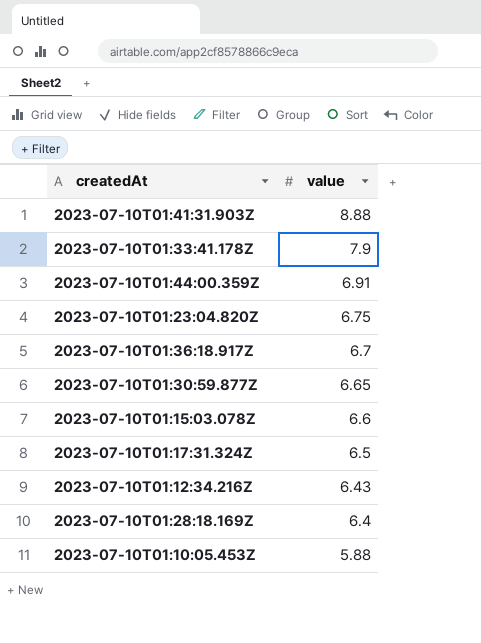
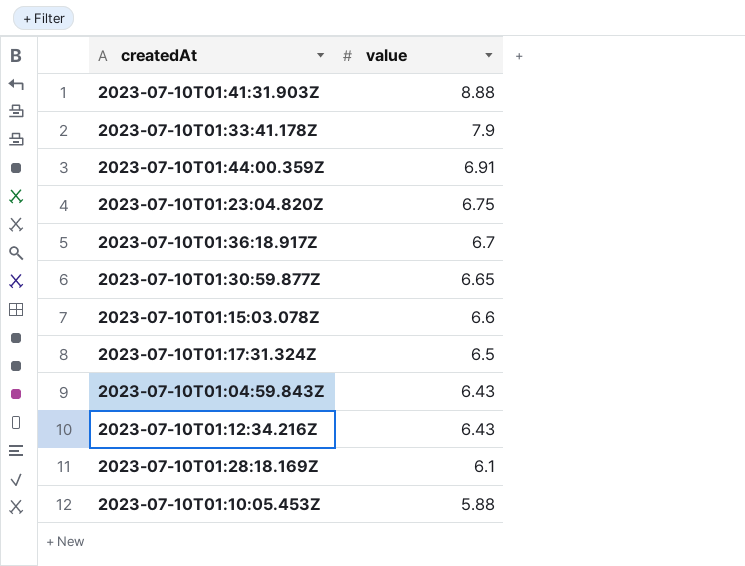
row 2023-07-10T01:04:59.843Z: none -> 6.43
2023-07-10T01:28:18.169Z | value: 6.4 -> 6.1

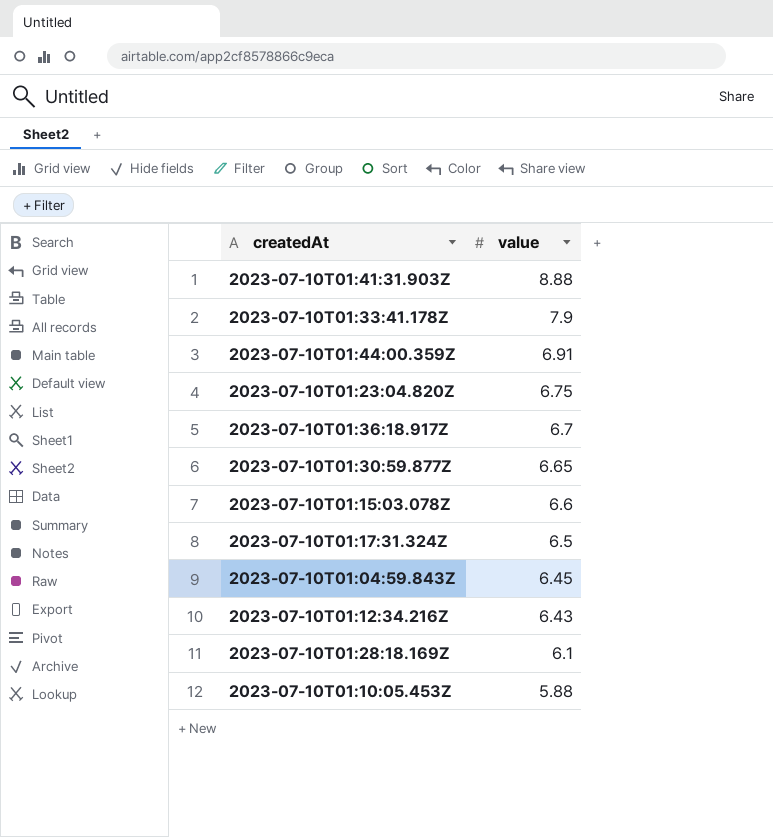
2023-07-10T01:04:59.843Z | value: 6.43 -> 6.45

